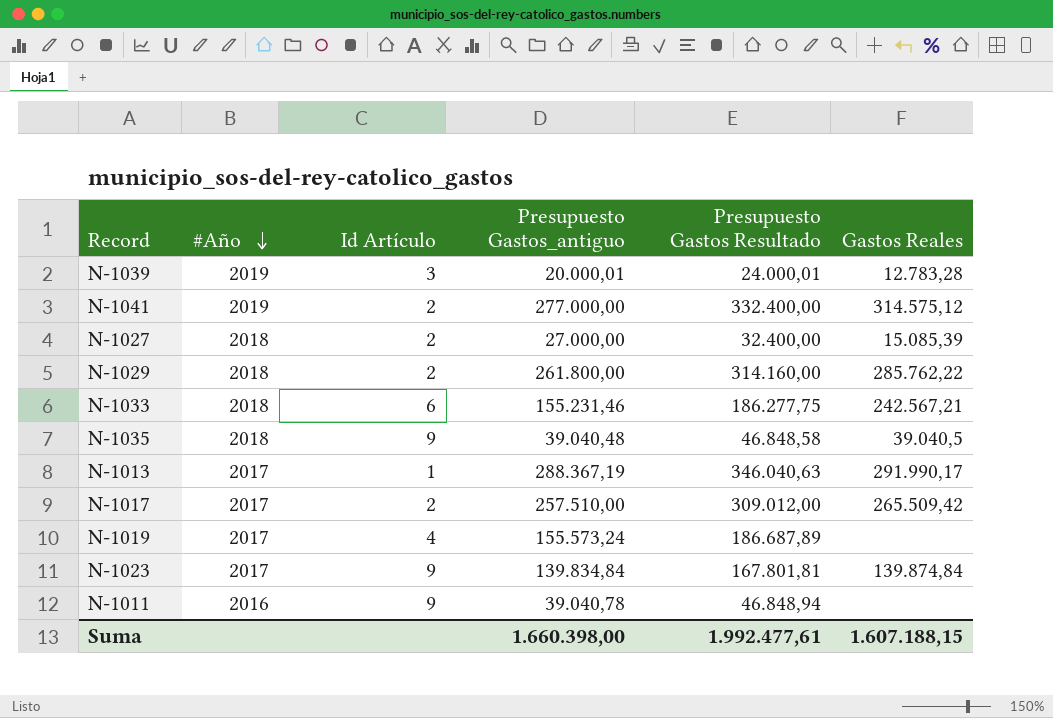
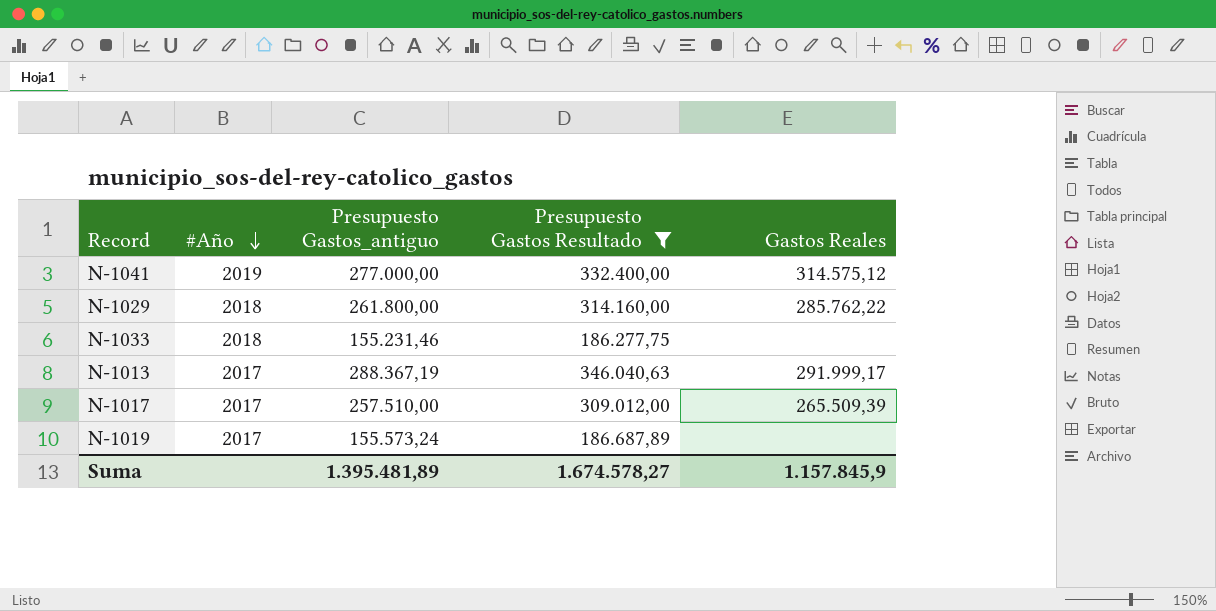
filter: none -> Presupuesto Gastos Resultado >= 186.277,75
column Id Artículo | position: 3 -> none
N-1033 | Gastos Reales: 242.567,21 -> none
N-1013 | Gastos Reales: 291.990,17 -> 291.999,17
N-1017 | Gastos Reales: 265.509,42 -> 265.509,39
Suma | Presupuesto Gastos_antiguo: 1.660.398,00 -> 1.395.481,89
Suma | Presupuesto Gastos Resultado: 1.992.477,61 -> 1.674.578,27
Suma | Gastos Reales: 1.607.188,15 -> 1.157.845,9

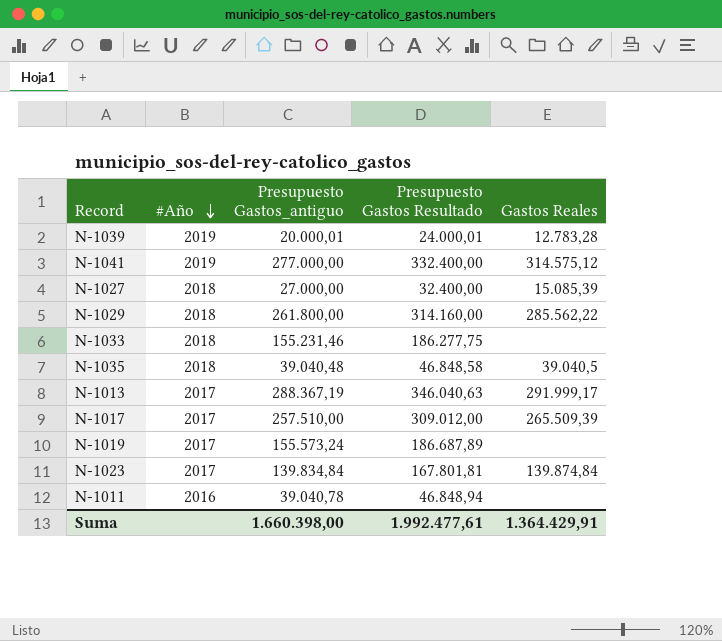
filter: Presupuesto Gastos Resultado >= 186.277,75 -> none
N-1029 | Gastos Reales: 285.762,22 -> 285.562,22
Suma | Presupuesto Gastos_antiguo: 1.395.481,89 -> 1.660.398,00
Suma | Presupuesto Gastos Resultado: 1.674.578,27 -> 1.992.477,61
Suma | Gastos Reales: 1.157.845,9 -> 1.364.429,91

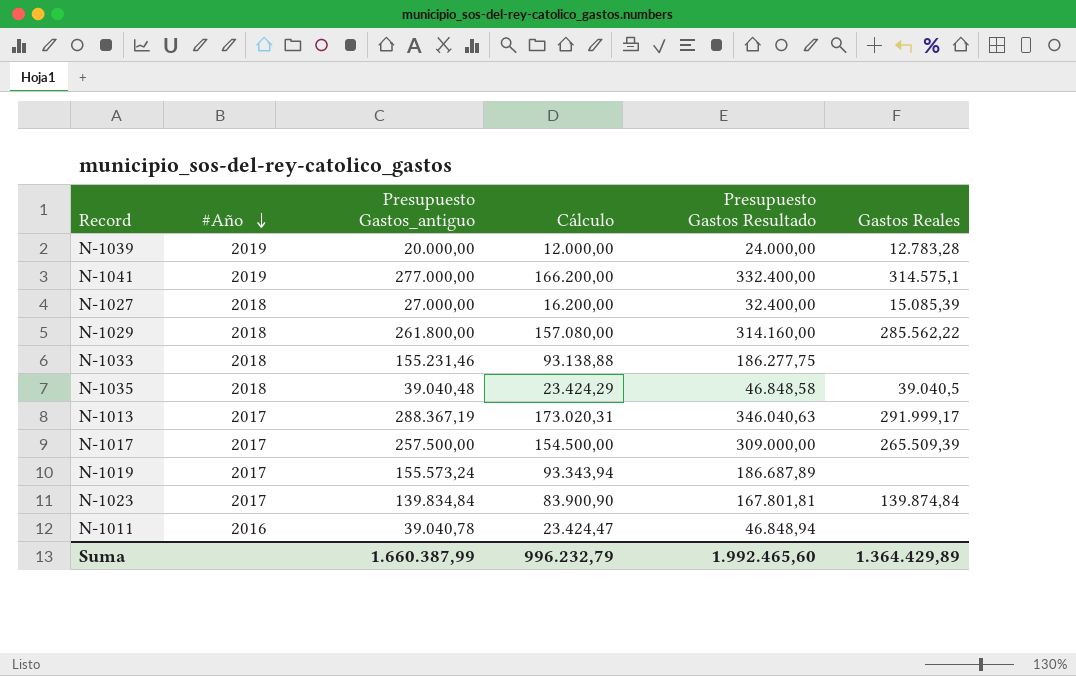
column Cálculo | formula: none -> [Presupuesto Gastos_antiguo] * 0,6
N-1039 | Presupuesto Gastos_antiguo: 20.000,01 -> 20.000,00
N-1039 | Presupuesto Gastos Resultado: 24.000,01 -> 24.000,00
N-1041 | Gastos Reales: 314.575,12 -> 314.575,1
N-1017 | Presupuesto Gastos_antiguo: 257.510,00 -> 257.500,00
N-1017 | Presupuesto Gastos Resultado: 309.012,00 -> 309.000,00
Suma | Presupuesto Gastos_antiguo: 1.660.398,00 -> 1.660.387,99
Suma | Presupuesto Gastos Resultado: 1.992.477,61 -> 1.992.465,60
Suma | Gastos Reales: 1.364.429,91 -> 1.364.429,89

